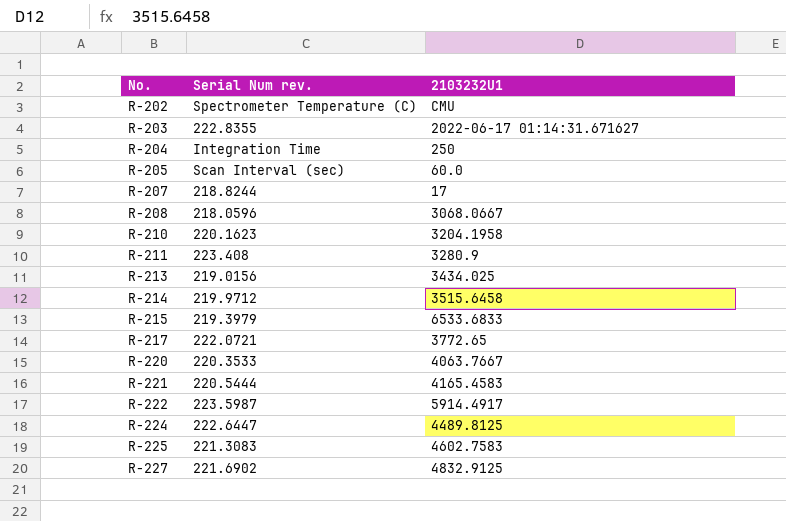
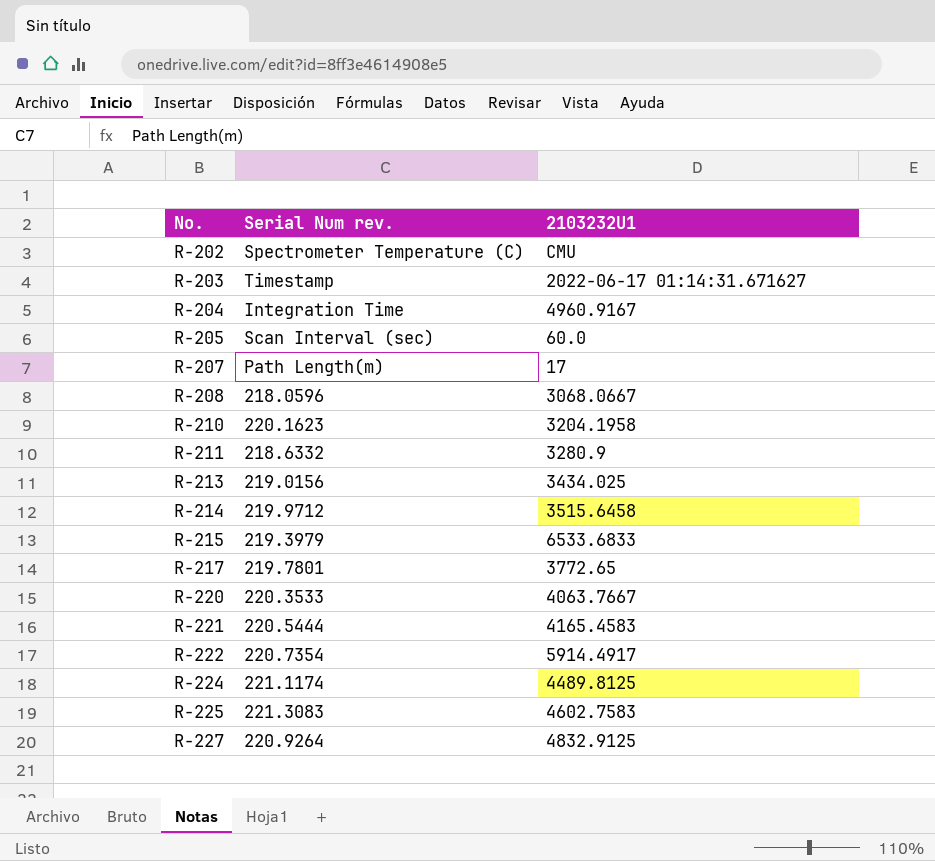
R-203 | Serial Num rev.: 222.8355 -> Timestamp
R-204 | 2103232U1: 250 -> 4960.9167
R-207 | Serial Num rev.: 218.8244 -> Path Length(m)
R-211 | Serial Num rev.: 223.408 -> 218.6332
R-217 | Serial Num rev.: 222.0721 -> 219.7801
R-222 | Serial Num rev.: 223.5987 -> 220.7354
R-224 | Serial Num rev.: 222.6447 -> 221.1174
R-227 | Serial Num rev.: 221.6902 -> 220.9264

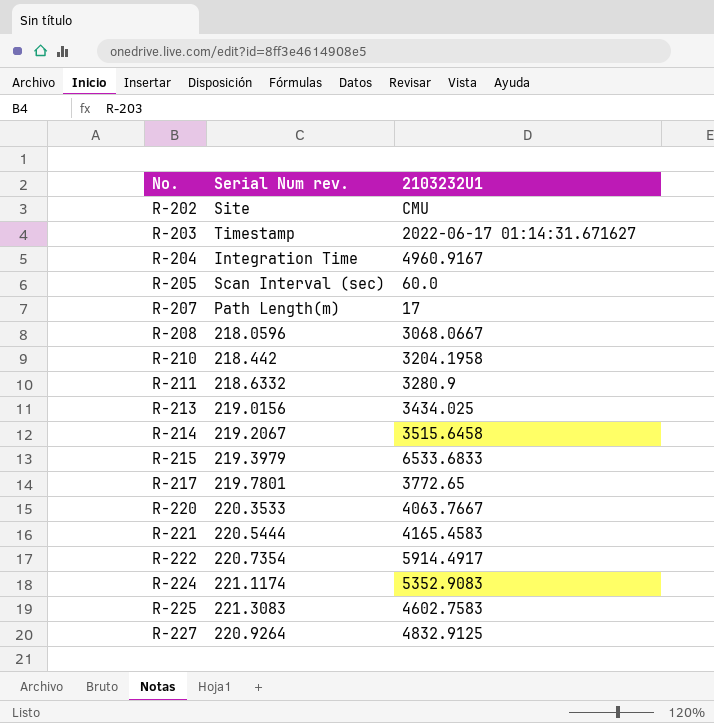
R-202 | Serial Num rev.: Spectrometer Temperature (C) -> Site
R-210 | Serial Num rev.: 220.1623 -> 218.442
R-214 | Serial Num rev.: 219.9712 -> 219.2067
R-224 | 2103232U1: 4489.8125 -> 5352.9083

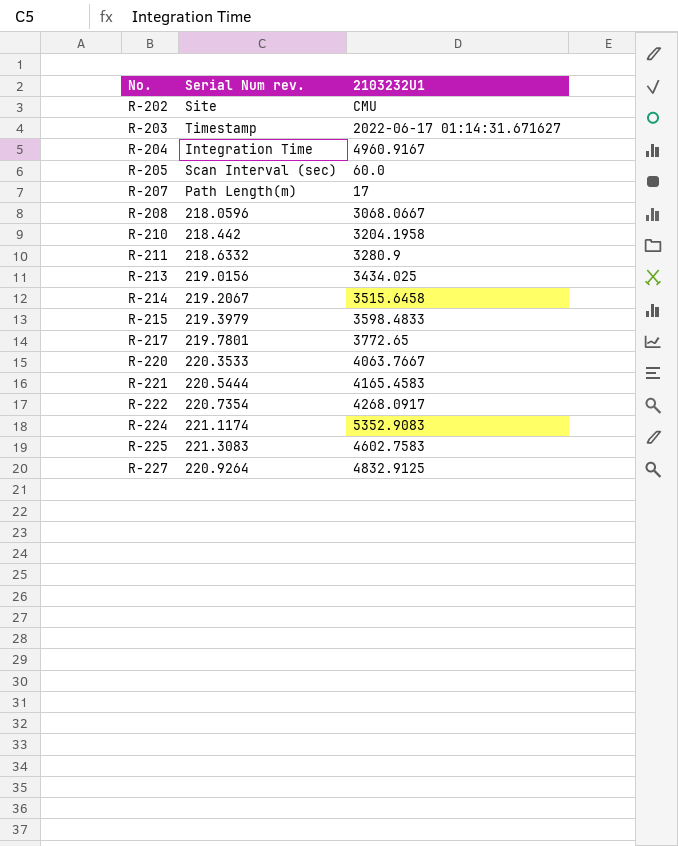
R-215 | 2103232U1: 6533.6833 -> 3598.4833
R-222 | 2103232U1: 5914.4917 -> 4268.0917

